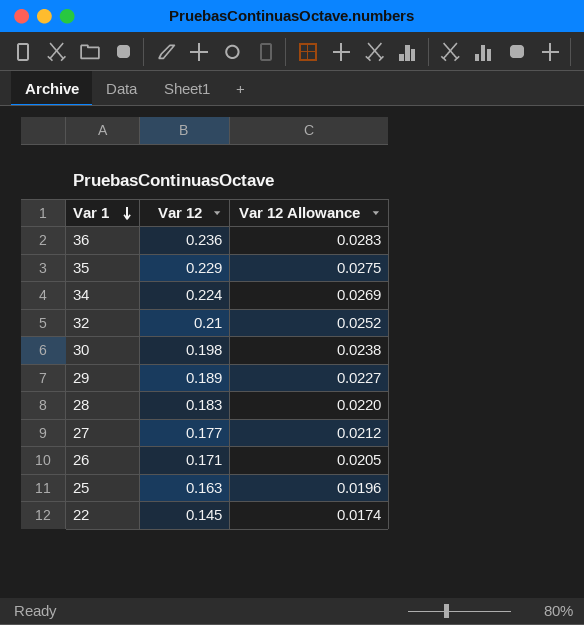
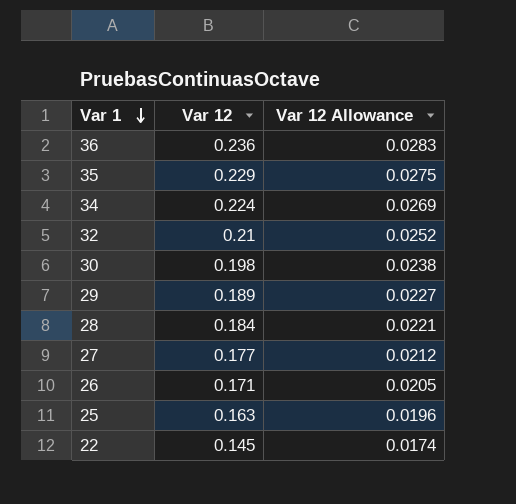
28 | Var 12: 0.183 -> 0.184
28 | Var 12 Allowance: 0.0220 -> 0.0221

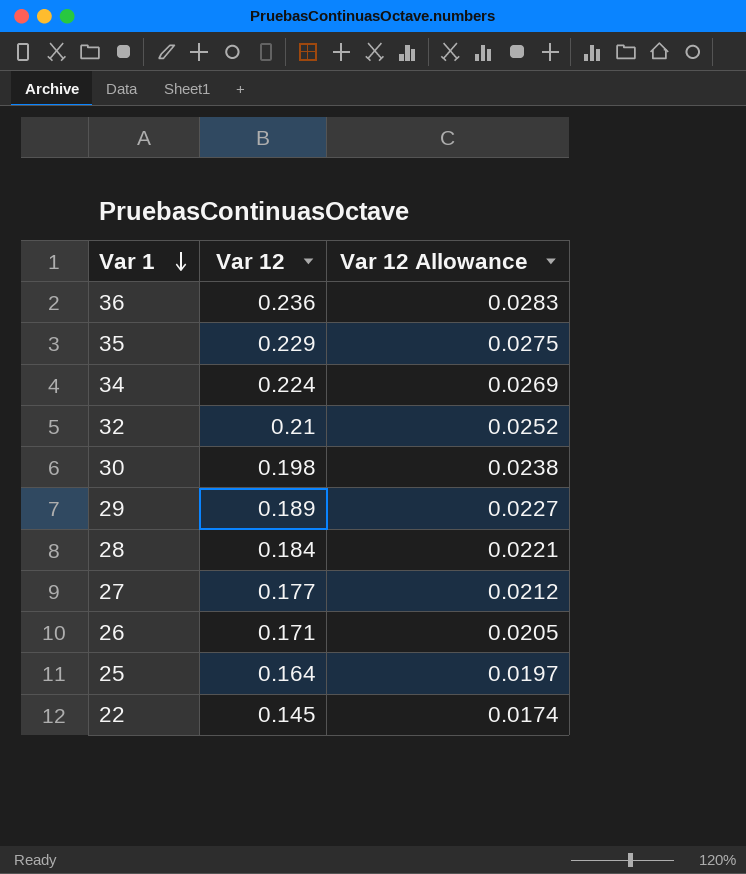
25 | Var 12: 0.163 -> 0.164
25 | Var 12 Allowance: 0.0196 -> 0.0197

